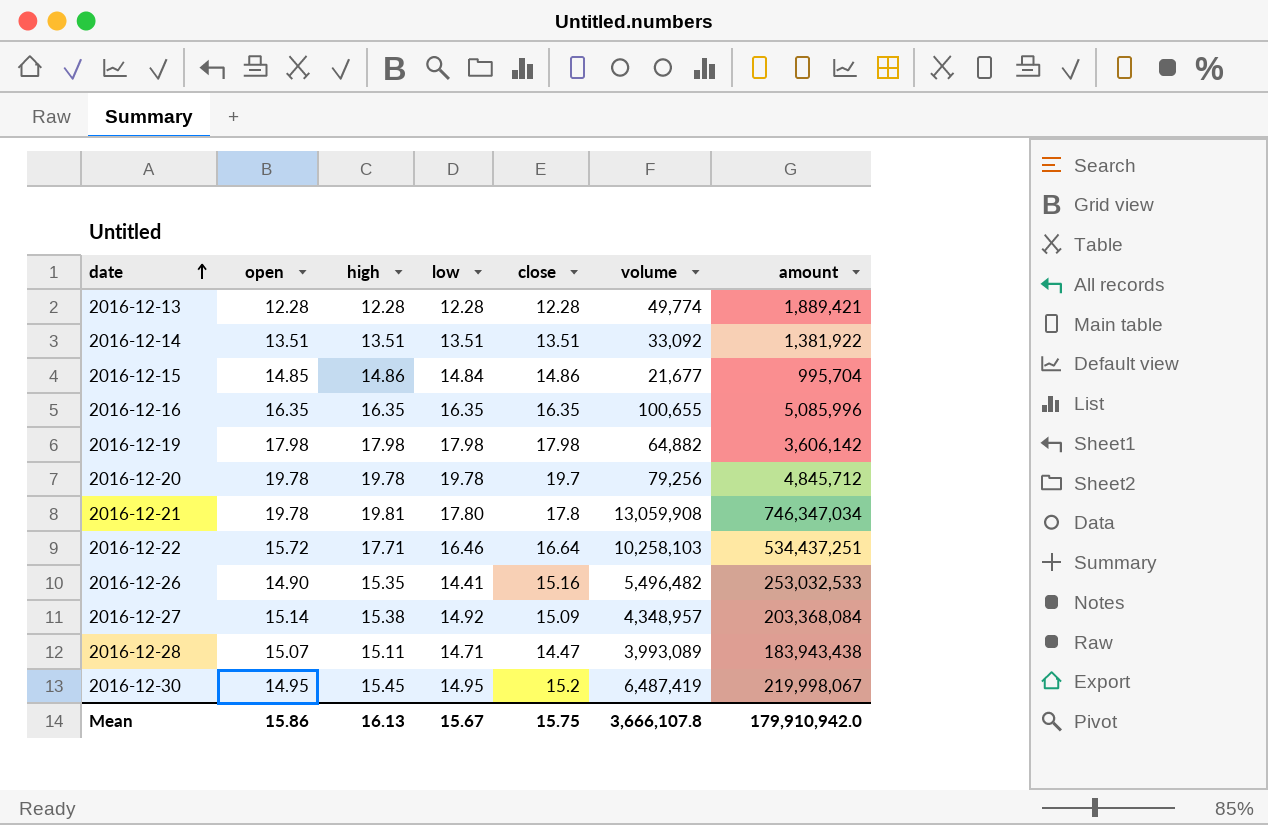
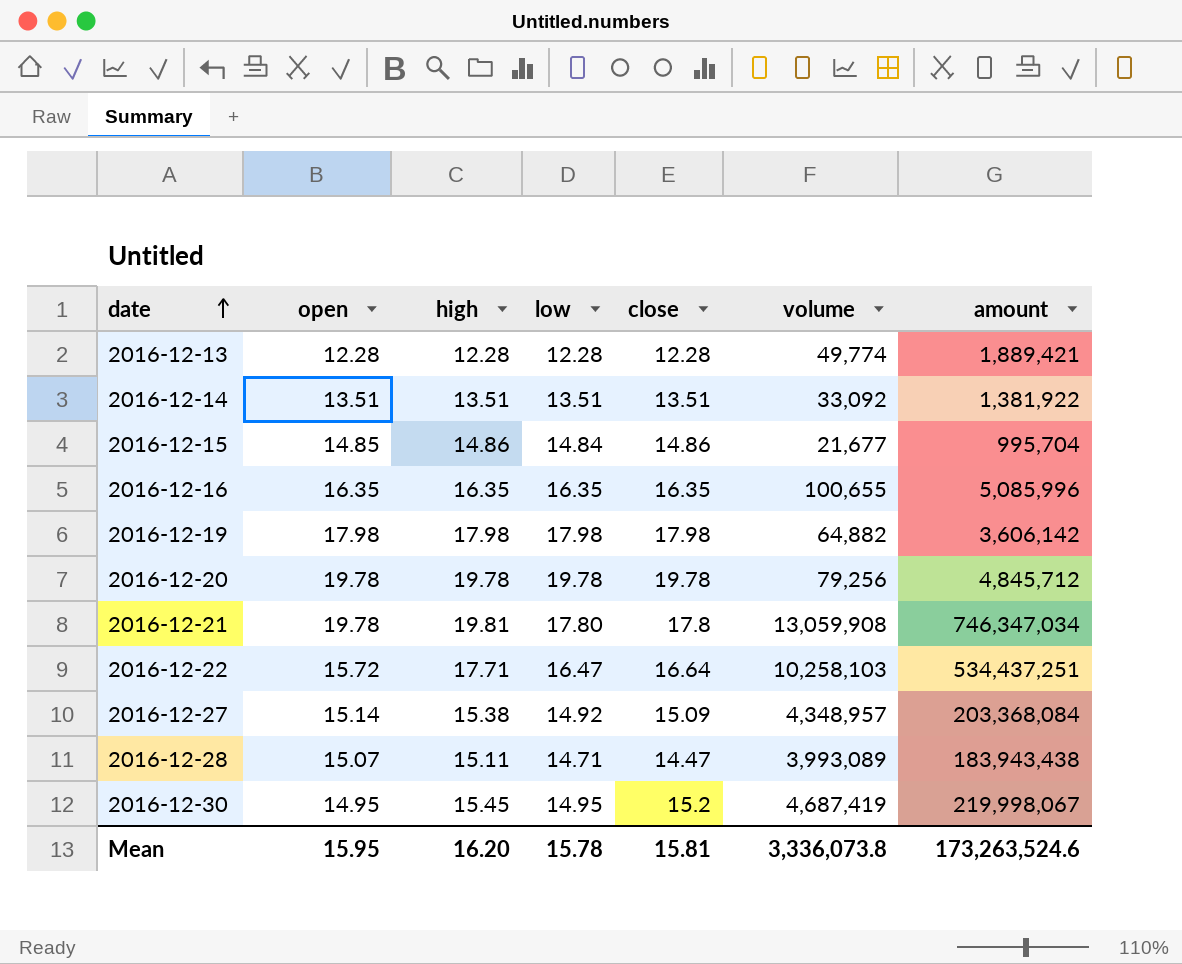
row 2016-12-26: 14.90 | 15.35 | 14.41 | 15.16 | 5,496,482 | 253,032,533 -> none
2016-12-20 | close: 19.7 -> 19.78
2016-12-22 | low: 16.46 -> 16.47
2016-12-30 | volume: 6,487,419 -> 4,687,419
Mean | open: 15.86 -> 15.95
Mean | high: 16.13 -> 16.20
Mean | low: 15.67 -> 15.78
Mean | close: 15.75 -> 15.81
Mean | volume: 3,666,107.8 -> 3,336,073.8
Mean | amount: 179,910,942.0 -> 173,263,524.6

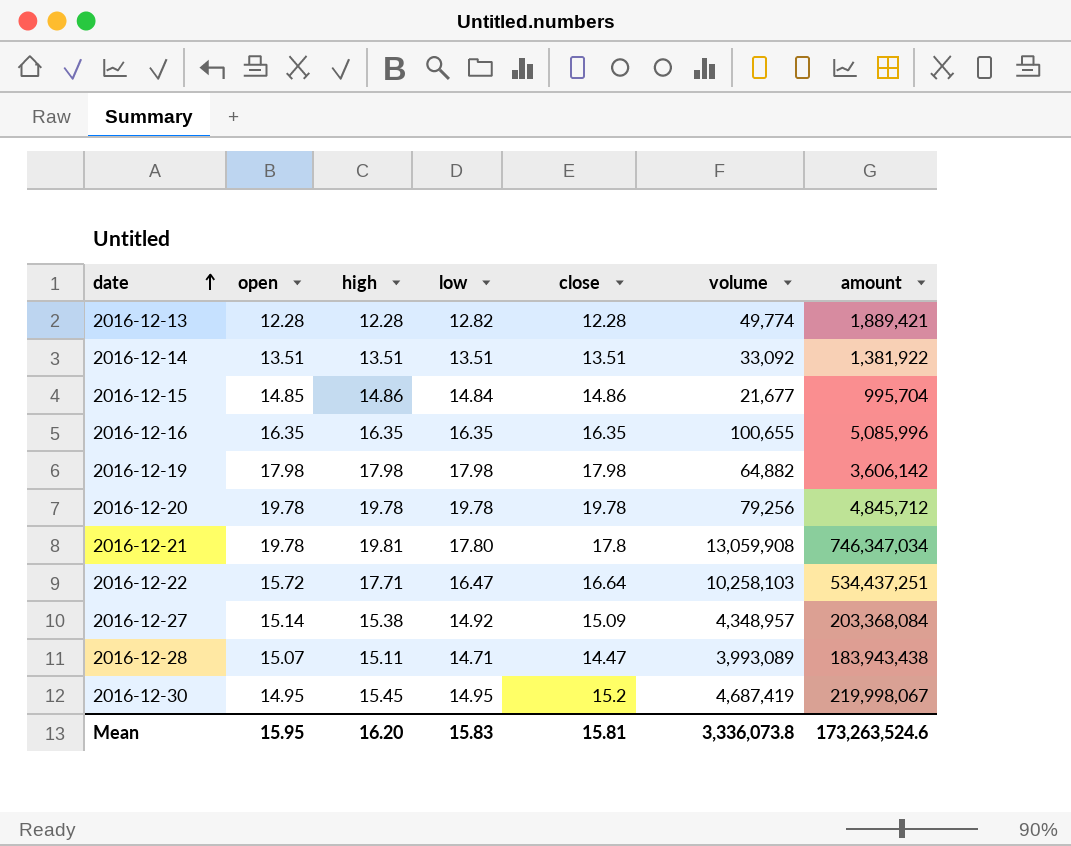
2016-12-13 | low: 12.28 -> 12.82
Mean | low: 15.78 -> 15.83

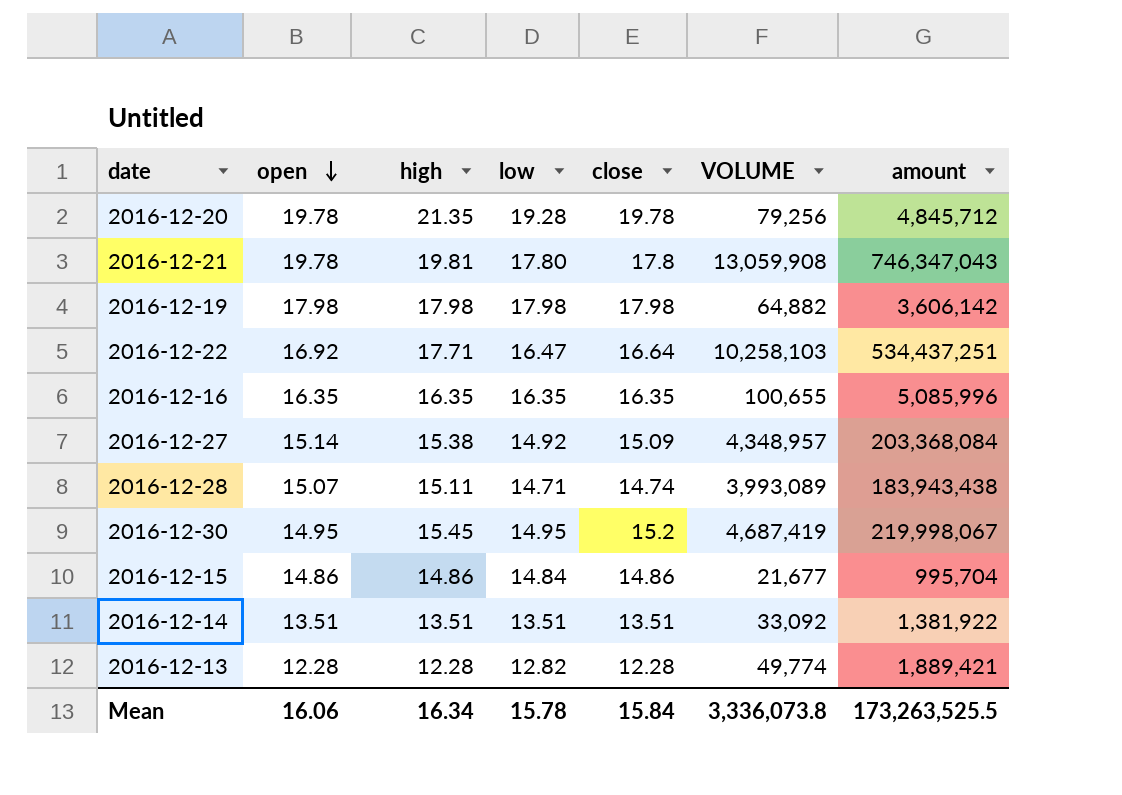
row order: date ascending -> open descending
column name: volume -> VOLUME
2016-12-20 | high: 19.78 -> 21.35
2016-12-20 | low: 19.78 -> 19.28
2016-12-21 | amount: 746,347,034 -> 746,347,043
2016-12-22 | open: 15.72 -> 16.92
2016-12-28 | close: 14.47 -> 14.74
2016-12-15 | open: 14.85 -> 14.86
Mean | open: 15.95 -> 16.06
Mean | high: 16.20 -> 16.34
Mean | low: 15.83 -> 15.78
Mean | close: 15.81 -> 15.84
Mean | amount: 173,263,524.6 -> 173,263,525.5

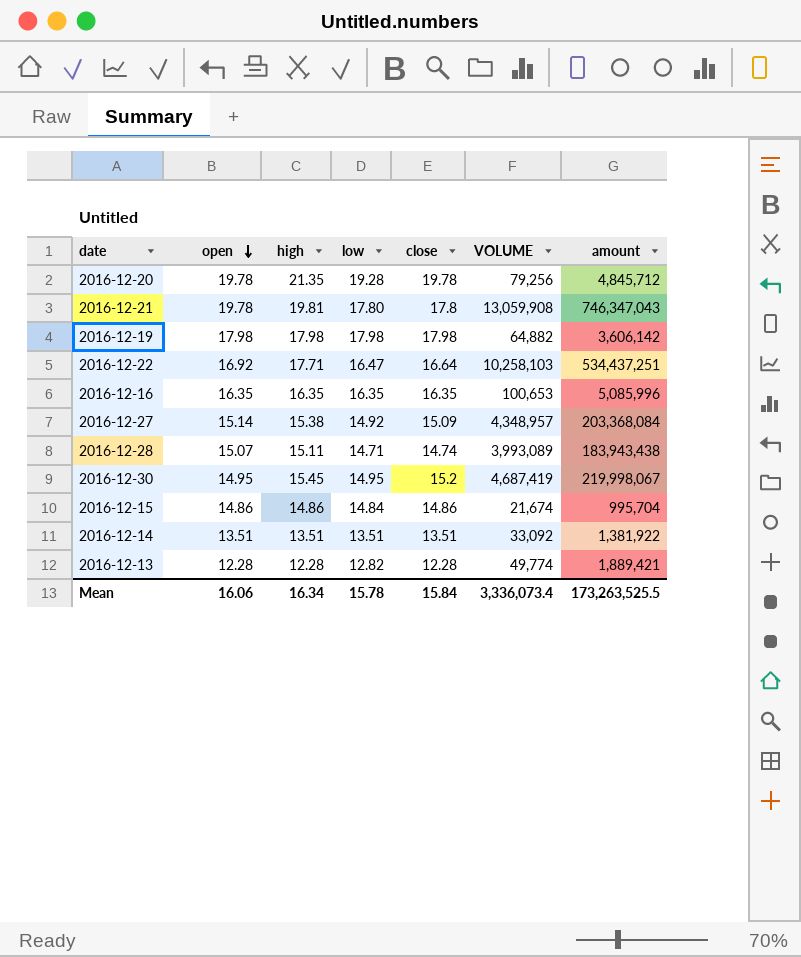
2016-12-16 | VOLUME: 100,655 -> 100,653
2016-12-15 | VOLUME: 21,677 -> 21,674
Mean | VOLUME: 3,336,073.8 -> 3,336,073.4

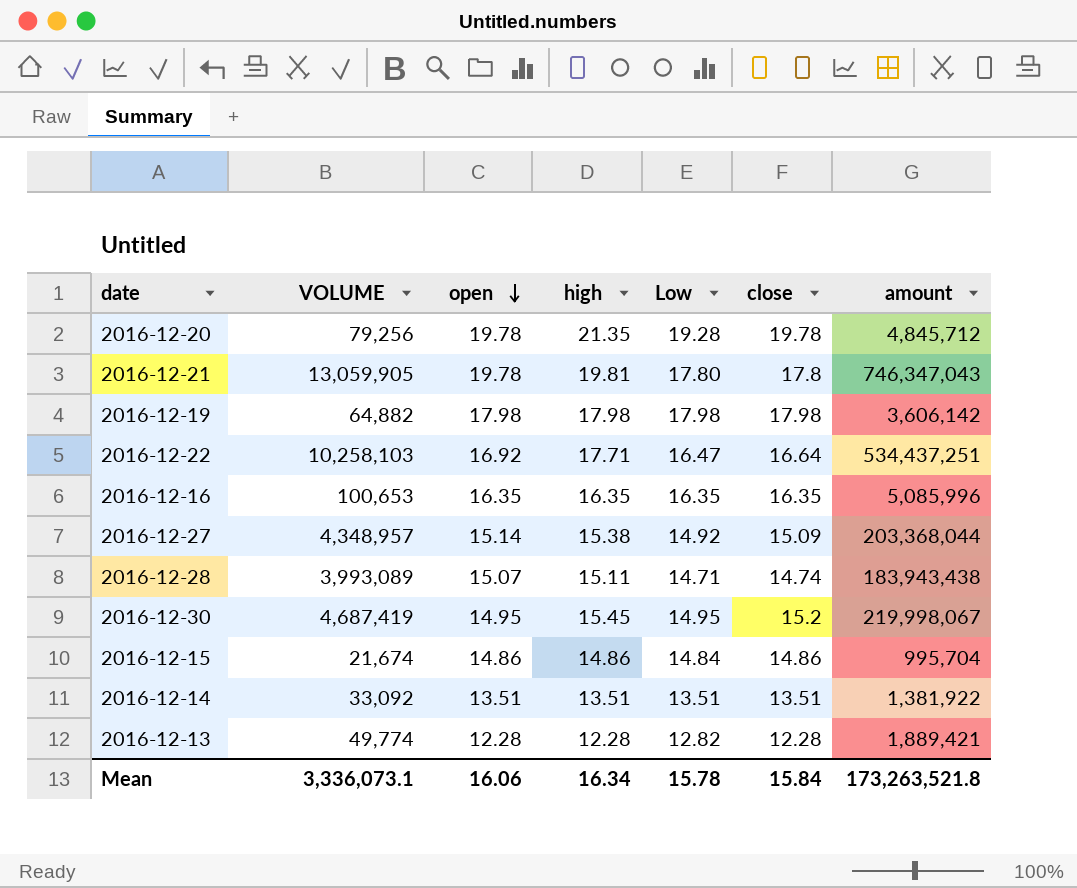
column VOLUME | position: 6 -> 2
column name: low -> Low
2016-12-21 | VOLUME: 13,059,908 -> 13,059,905
2016-12-27 | amount: 203,368,084 -> 203,368,044
Mean | VOLUME: 3,336,073.4 -> 3,336,073.1
Mean | amount: 173,263,525.5 -> 173,263,521.8

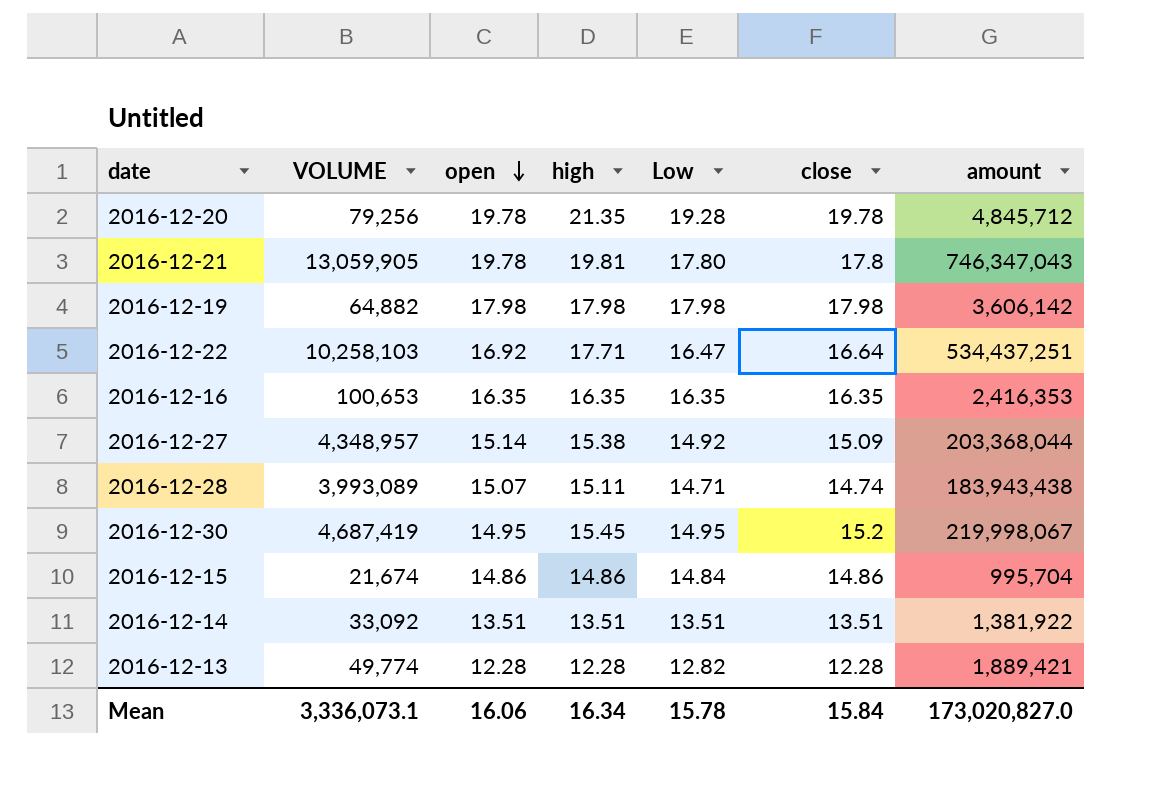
2016-12-16 | amount: 5,085,996 -> 2,416,353
Mean | amount: 173,263,521.8 -> 173,020,827.0

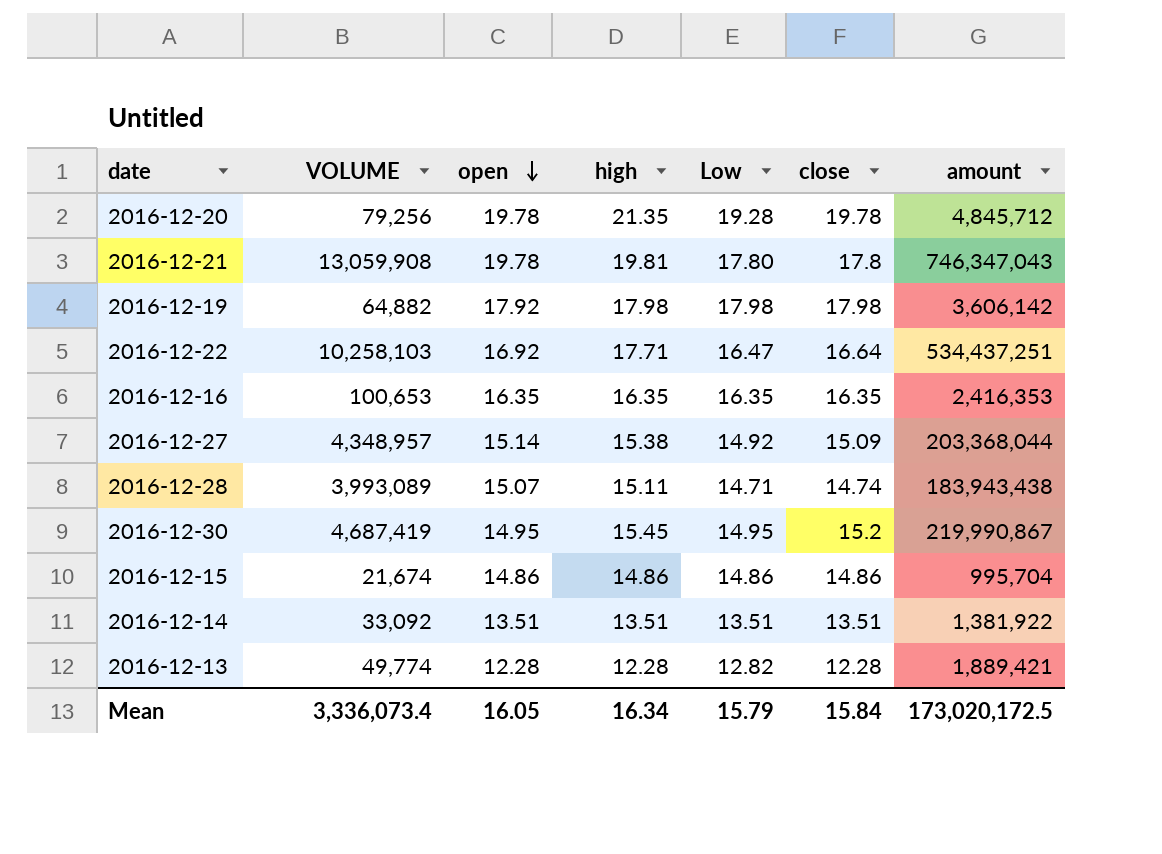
2016-12-21 | VOLUME: 13,059,905 -> 13,059,908
2016-12-19 | open: 17.98 -> 17.92
2016-12-30 | amount: 219,998,067 -> 219,990,867
2016-12-15 | Low: 14.84 -> 14.86
Mean | VOLUME: 3,336,073.1 -> 3,336,073.4
Mean | open: 16.06 -> 16.05
Mean | Low: 15.78 -> 15.79
Mean | amount: 173,020,827.0 -> 173,020,172.5

